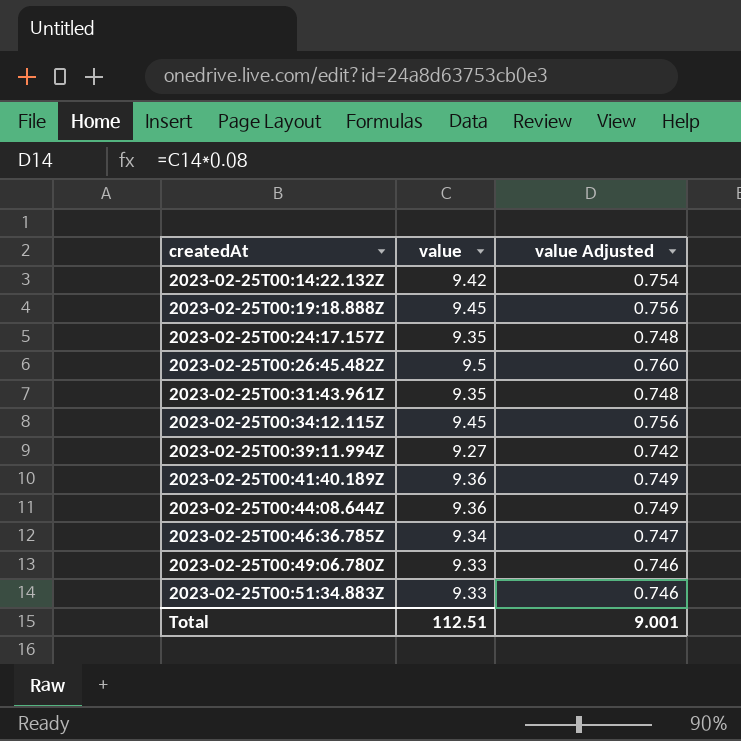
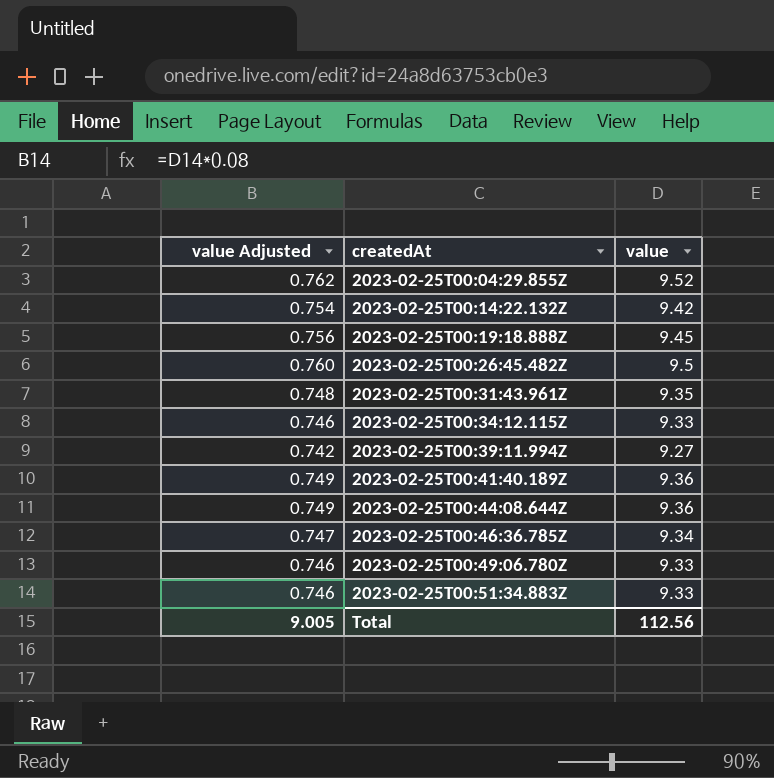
column value Adjusted | position: 3 -> 1
row 2023-02-25T00:24:17.157Z: 9.35 | 0.748 -> none
row 2023-02-25T00:04:29.855Z: none -> 0.762 | 9.52
2023-02-25T00:34:12.115Z | value Adjusted: 0.756 -> 0.746
2023-02-25T00:34:12.115Z | value: 9.45 -> 9.33
Total | value Adjusted: 9.001 -> 9.005
Total | value: 112.51 -> 112.56

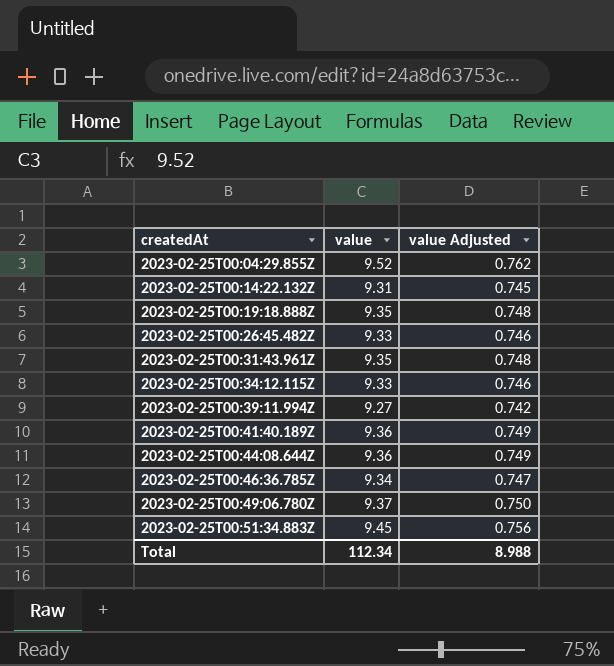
column value Adjusted | position: 1 -> 3
2023-02-25T00:14:22.132Z | value: 9.42 -> 9.31
2023-02-25T00:14:22.132Z | value Adjusted: 0.754 -> 0.745
2023-02-25T00:19:18.888Z | value: 9.45 -> 9.35
2023-02-25T00:19:18.888Z | value Adjusted: 0.756 -> 0.748
2023-02-25T00:26:45.482Z | value: 9.5 -> 9.33
2023-02-25T00:26:45.482Z | value Adjusted: 0.760 -> 0.746
2023-02-25T00:49:06.780Z | value: 9.33 -> 9.37
2023-02-25T00:49:06.780Z | value Adjusted: 0.746 -> 0.750
2023-02-25T00:51:34.883Z | value: 9.33 -> 9.45
2023-02-25T00:51:34.883Z | value Adjusted: 0.746 -> 0.756
Total | value: 112.56 -> 112.34
Total | value Adjusted: 9.005 -> 8.988

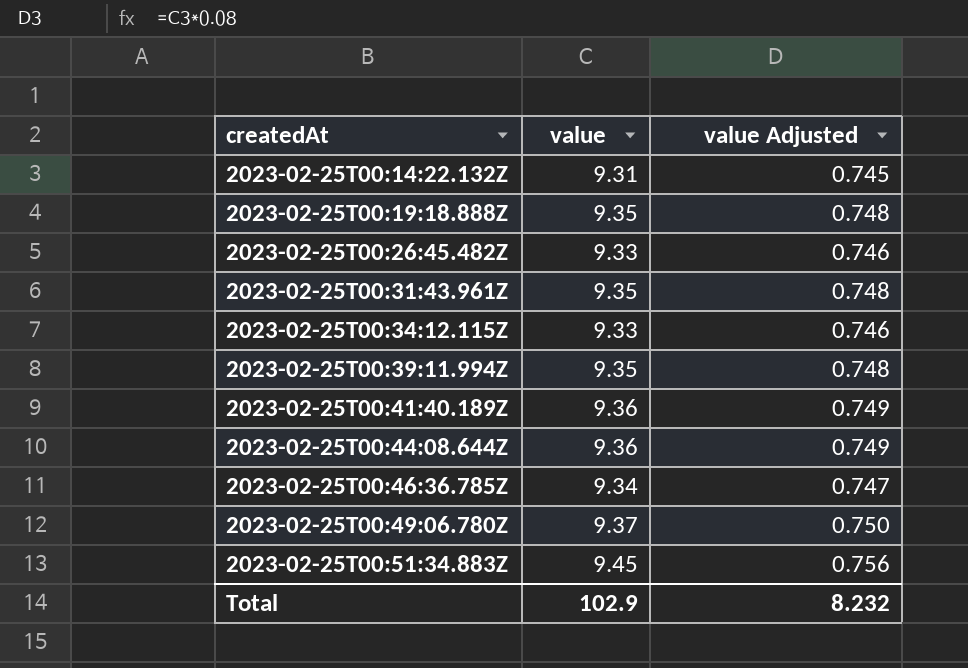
row 2023-02-25T00:04:29.855Z: 9.52 | 0.762 -> none
2023-02-25T00:39:11.994Z | value: 9.27 -> 9.35
2023-02-25T00:39:11.994Z | value Adjusted: 0.742 -> 0.748
Total | value: 112.34 -> 102.9
Total | value Adjusted: 8.988 -> 8.232

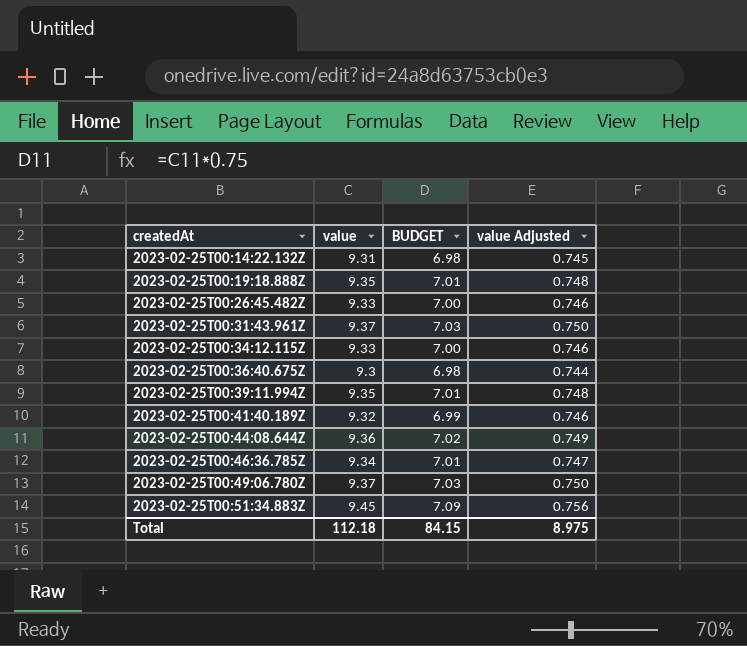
column BUDGET | formula: none -> [value] * 0.75
2023-02-25T00:31:43.961Z | value: 9.35 -> 9.37
2023-02-25T00:31:43.961Z | value Adjusted: 0.748 -> 0.750
row 2023-02-25T00:36:40.675Z: none -> 9.3 | 6.98 | 0.744
2023-02-25T00:41:40.189Z | value: 9.36 -> 9.32
2023-02-25T00:41:40.189Z | value Adjusted: 0.749 -> 0.746
Total | value: 102.9 -> 112.18
Total | value Adjusted: 8.232 -> 8.975

